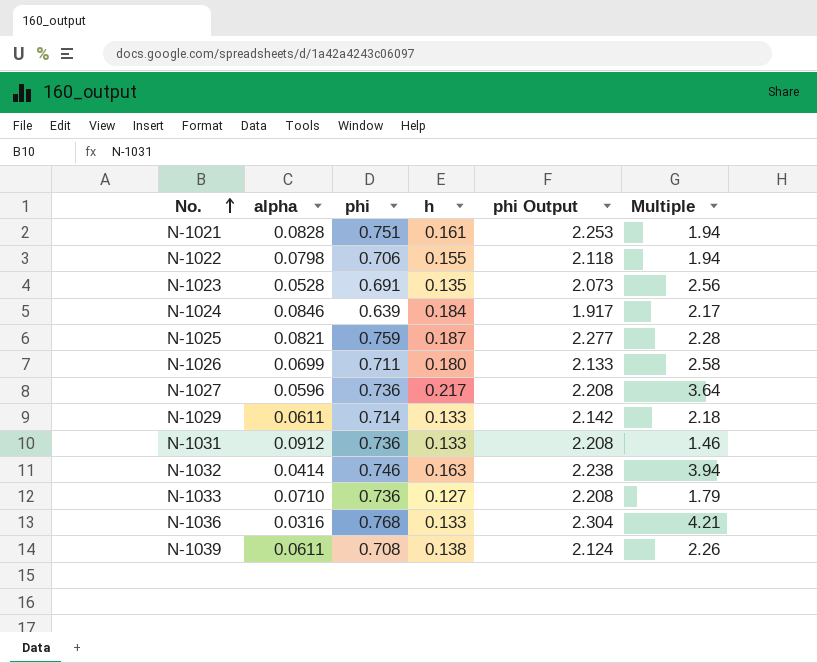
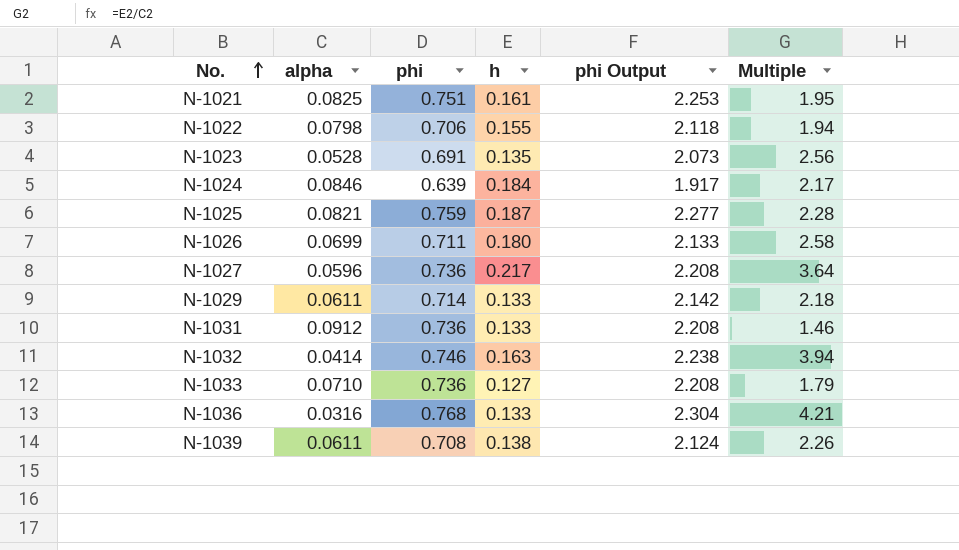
N-1021 | alpha: 0.0828 -> 0.0825
N-1021 | Multiple: 1.94 -> 1.95

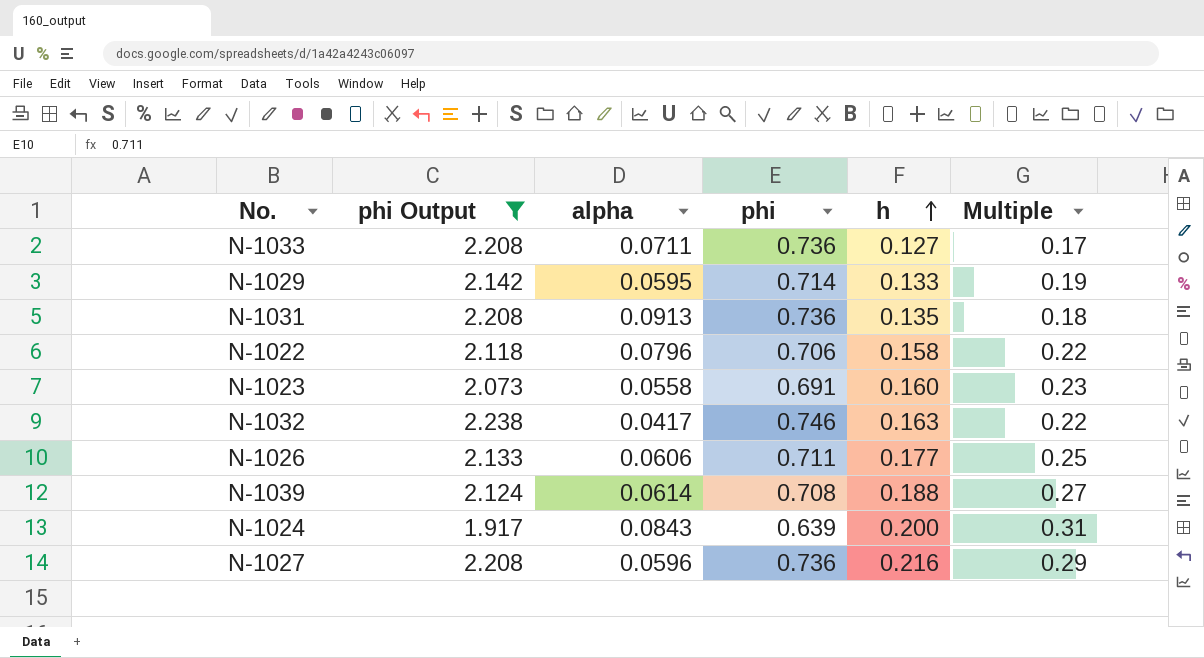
filter: none -> phi Output <= 2.238
row order: No. ascending -> h ascending
column phi Output | position: 5 -> 2
column Multiple | formula: [h] / [alpha] -> [h] / [phi]
N-1033 | alpha: 0.0710 -> 0.0711
N-1029 | alpha: 0.0611 -> 0.0595
N-1031 | alpha: 0.0912 -> 0.0913
N-1031 | h: 0.133 -> 0.135
N-1022 | alpha: 0.0798 -> 0.0796
N-1022 | h: 0.155 -> 0.158
N-1023 | alpha: 0.0528 -> 0.0558
N-1023 | h: 0.135 -> 0.160
N-1032 | alpha: 0.0414 -> 0.0417
N-1026 | alpha: 0.0699 -> 0.0606
N-1026 | h: 0.180 -> 0.177
N-1039 | alpha: 0.0611 -> 0.0614
N-1039 | h: 0.138 -> 0.188
N-1024 | alpha: 0.0846 -> 0.0843
N-1024 | h: 0.184 -> 0.200
N-1027 | h: 0.217 -> 0.216

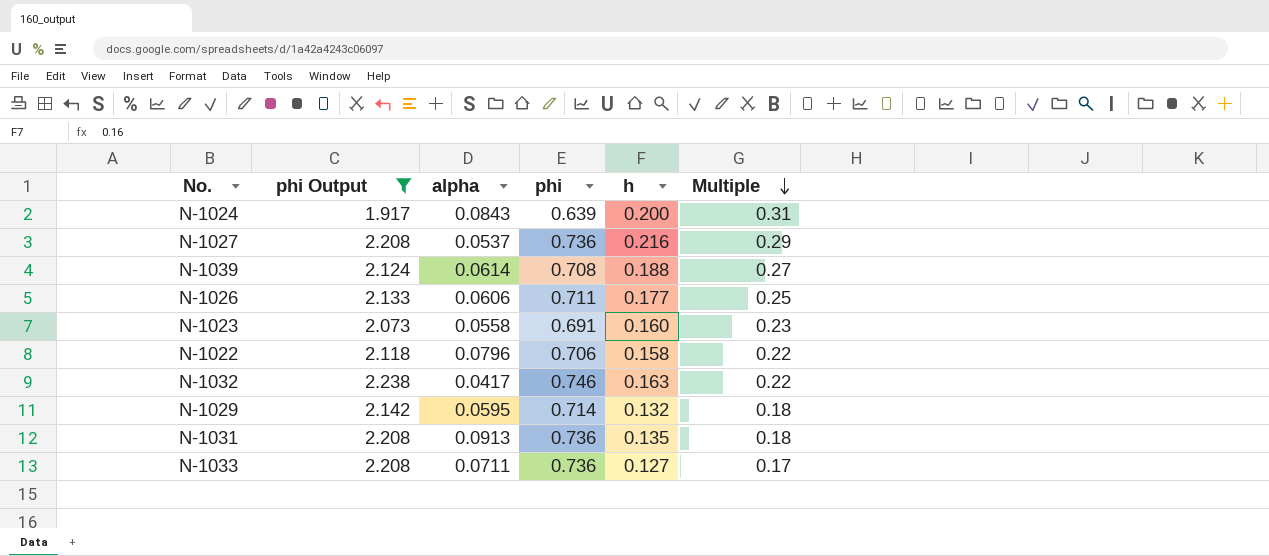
row order: h ascending -> Multiple descending
N-1027 | alpha: 0.0596 -> 0.0537
N-1029 | h: 0.133 -> 0.132
N-1029 | Multiple: 0.19 -> 0.18

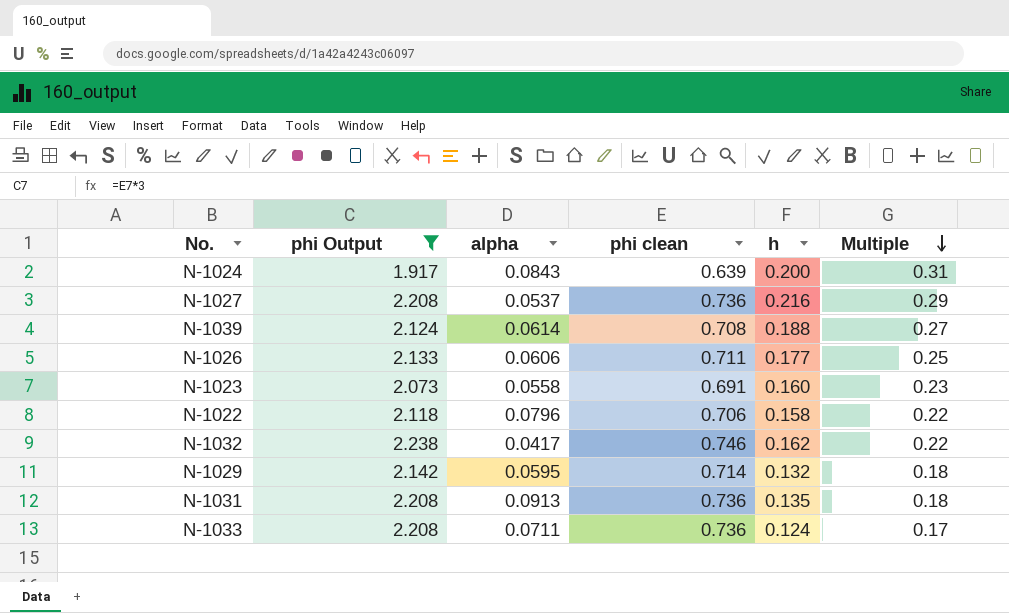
column name: phi -> phi clean
N-1032 | h: 0.163 -> 0.162
N-1033 | h: 0.127 -> 0.124

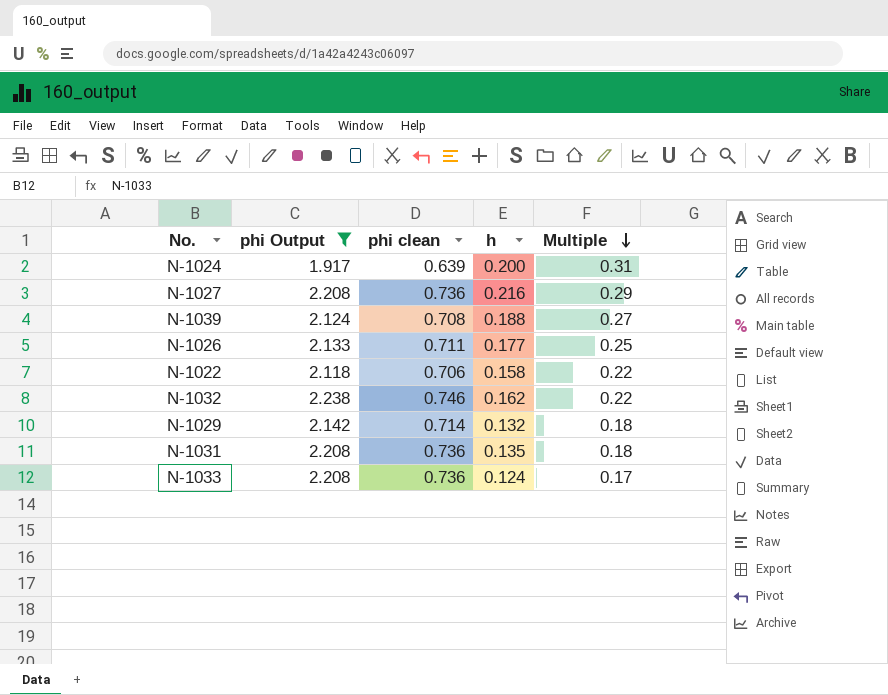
column alpha | position: 3 -> none
row N-1023: 2.073 | 0.0558 | 0.691 | 0.160 | 0.23 -> none

